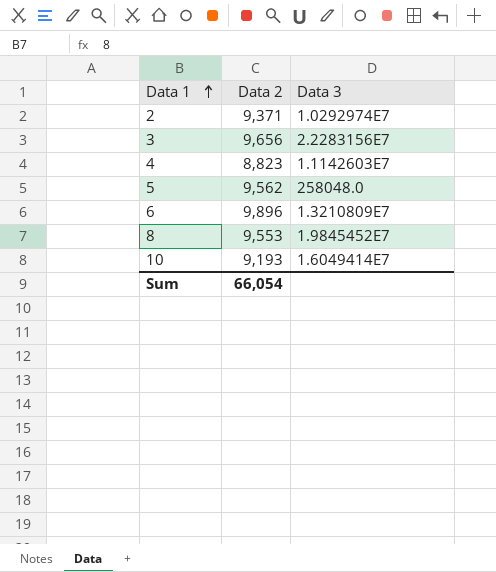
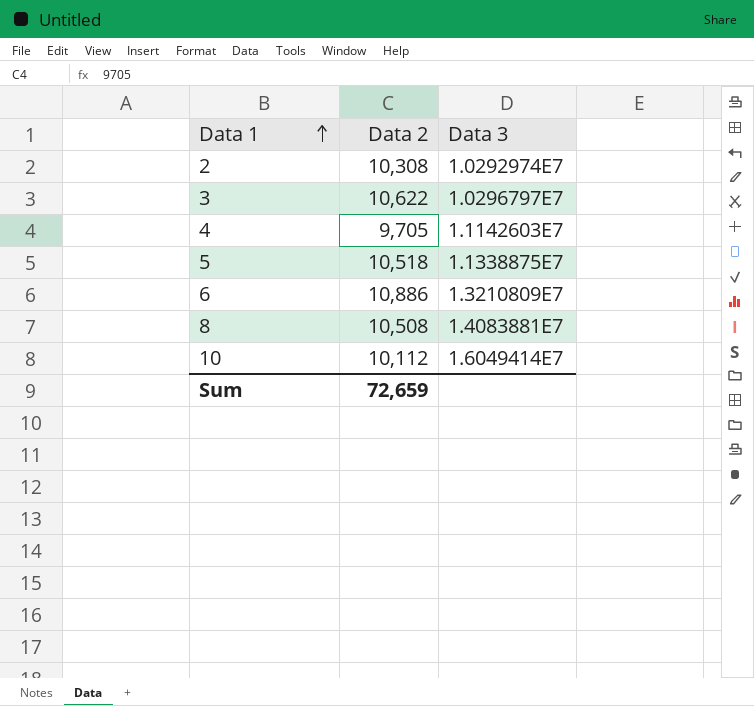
2 | Data 2: 9,371 -> 10,308
3 | Data 2: 9,656 -> 10,622
3 | Data 3: 2.2283156E7 -> 1.0296797E7
4 | Data 2: 8,823 -> 9,705
5 | Data 2: 9,562 -> 10,518
5 | Data 3: 258048.0 -> 1.1338875E7
6 | Data 2: 9,896 -> 10,886
8 | Data 2: 9,553 -> 10,508
8 | Data 3: 1.9845452E7 -> 1.4083881E7
10 | Data 2: 9,193 -> 10,112
Sum | Data 2: 66,054 -> 72,659

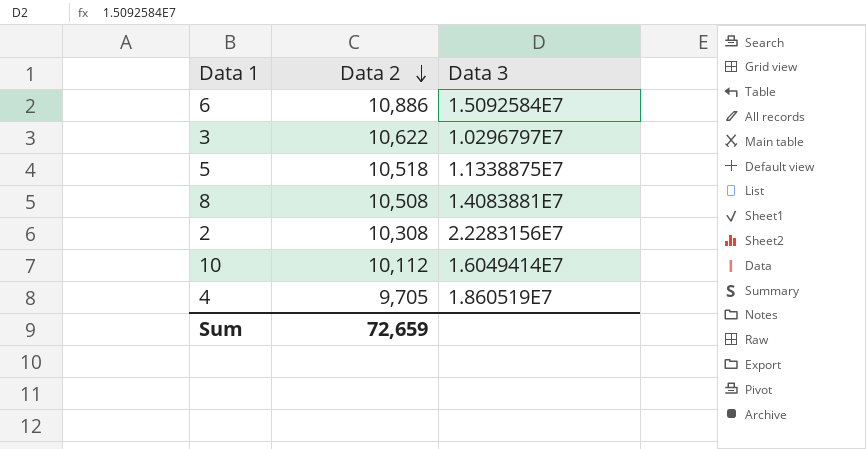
row order: Data 1 ascending -> Data 2 descending
6 | Data 3: 1.3210809E7 -> 1.5092584E7
2 | Data 3: 1.0292974E7 -> 2.2283156E7
4 | Data 3: 1.1142603E7 -> 1.860519E7

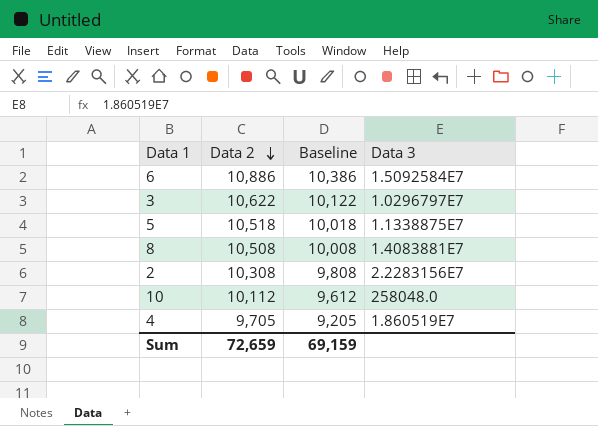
column Baseline | formula: none -> [Data 2] - 500
10 | Data 3: 1.6049414E7 -> 258048.0

